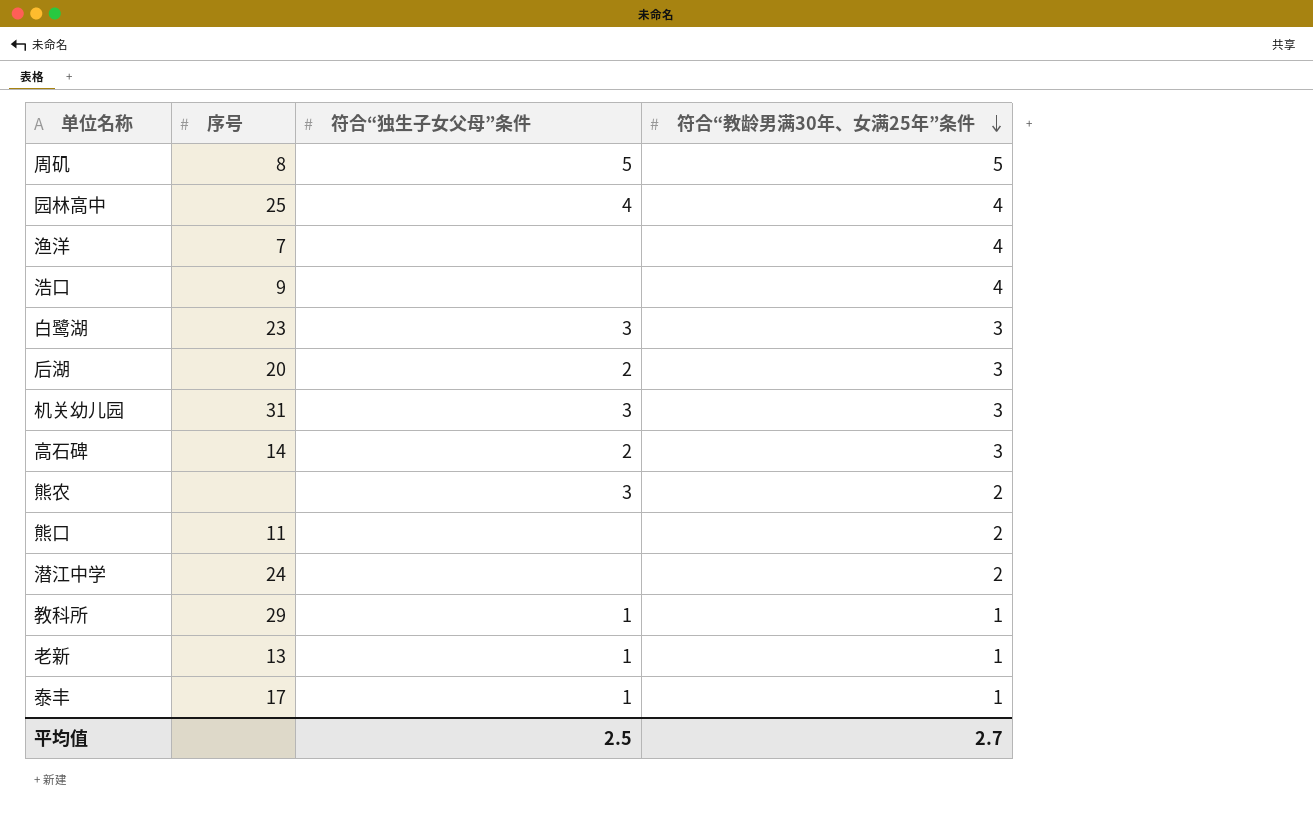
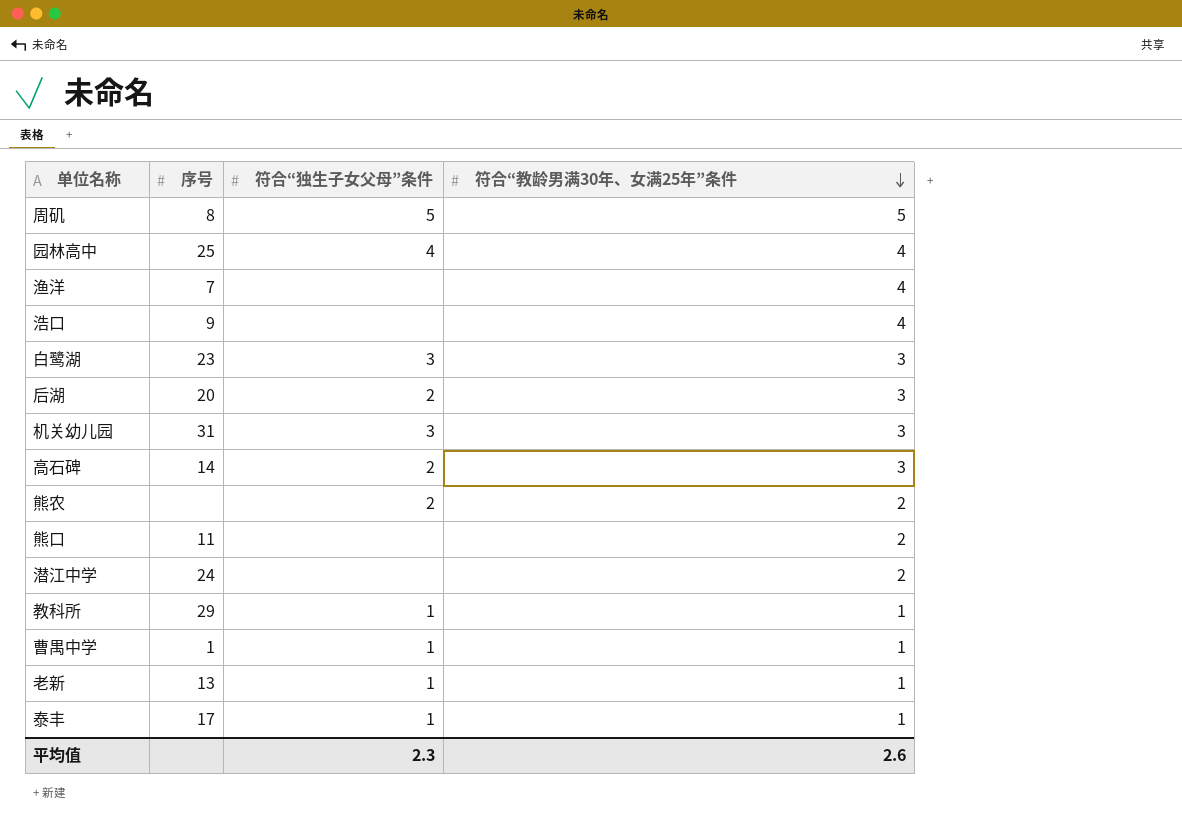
熊农 | 符合“独生子女父母”条件: 3 -> 2
row 曹禺中学: none -> 1 | 1 | 1
平均值 | 符合“独生子女父母”条件: 2.5 -> 2.3
平均值 | 符合“教龄男满30年、女满25年”条件: 2.7 -> 2.6

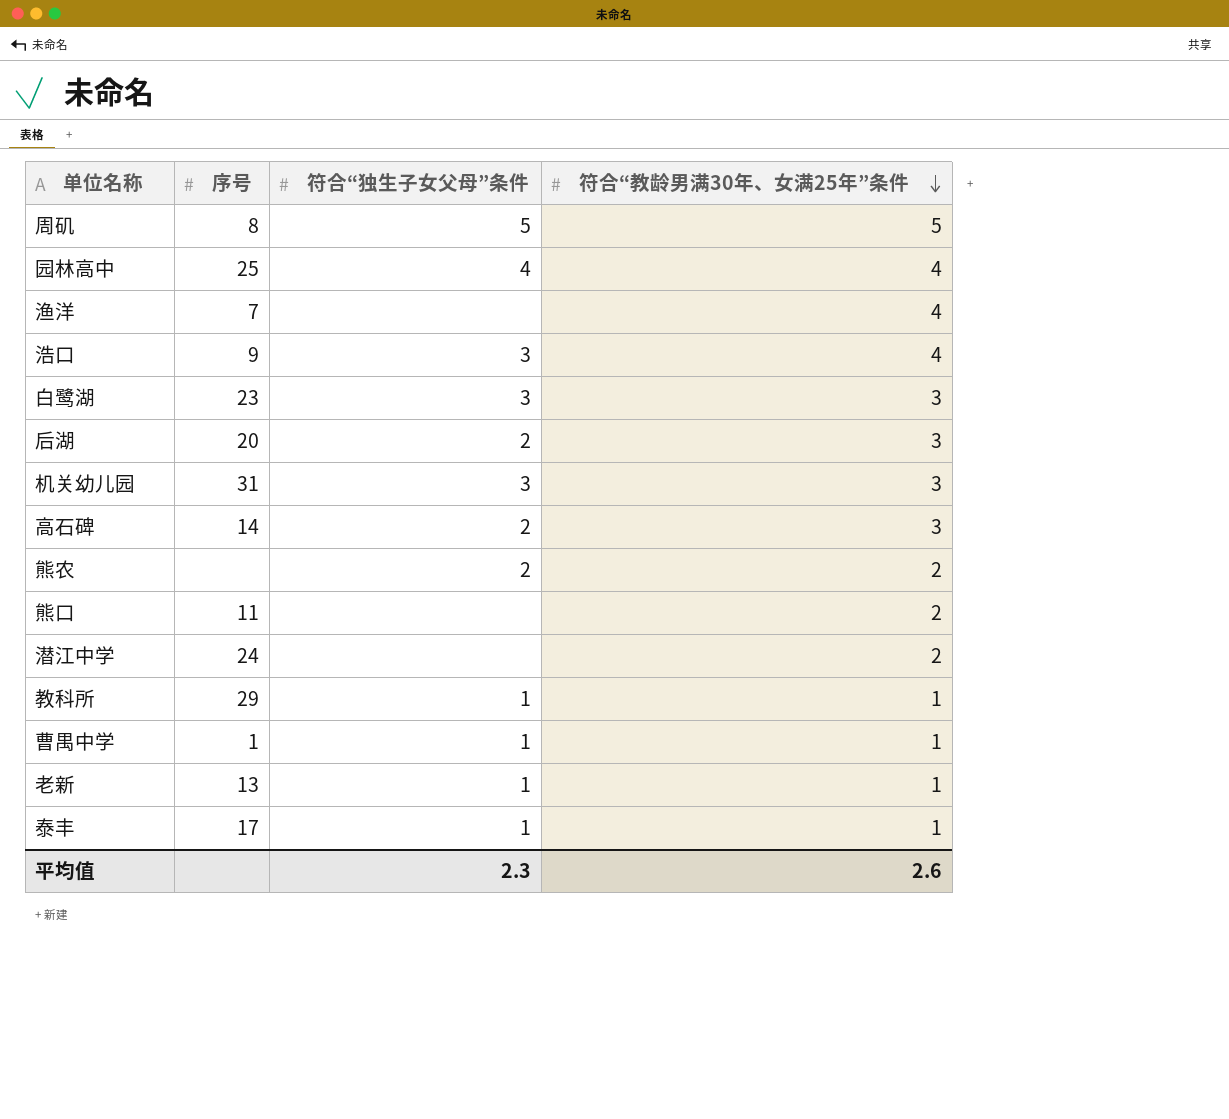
浩口 | 符合“独生子女父母”条件: none -> 3

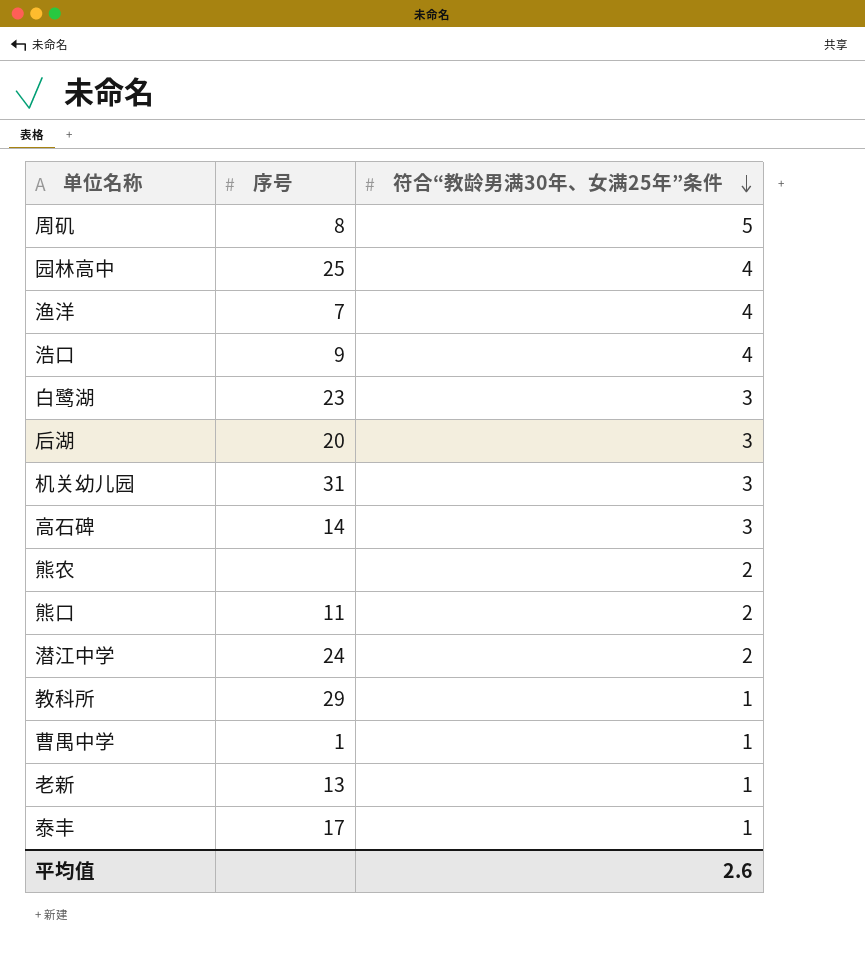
column 符合“独生子女父母”条件 | position: 3 -> none

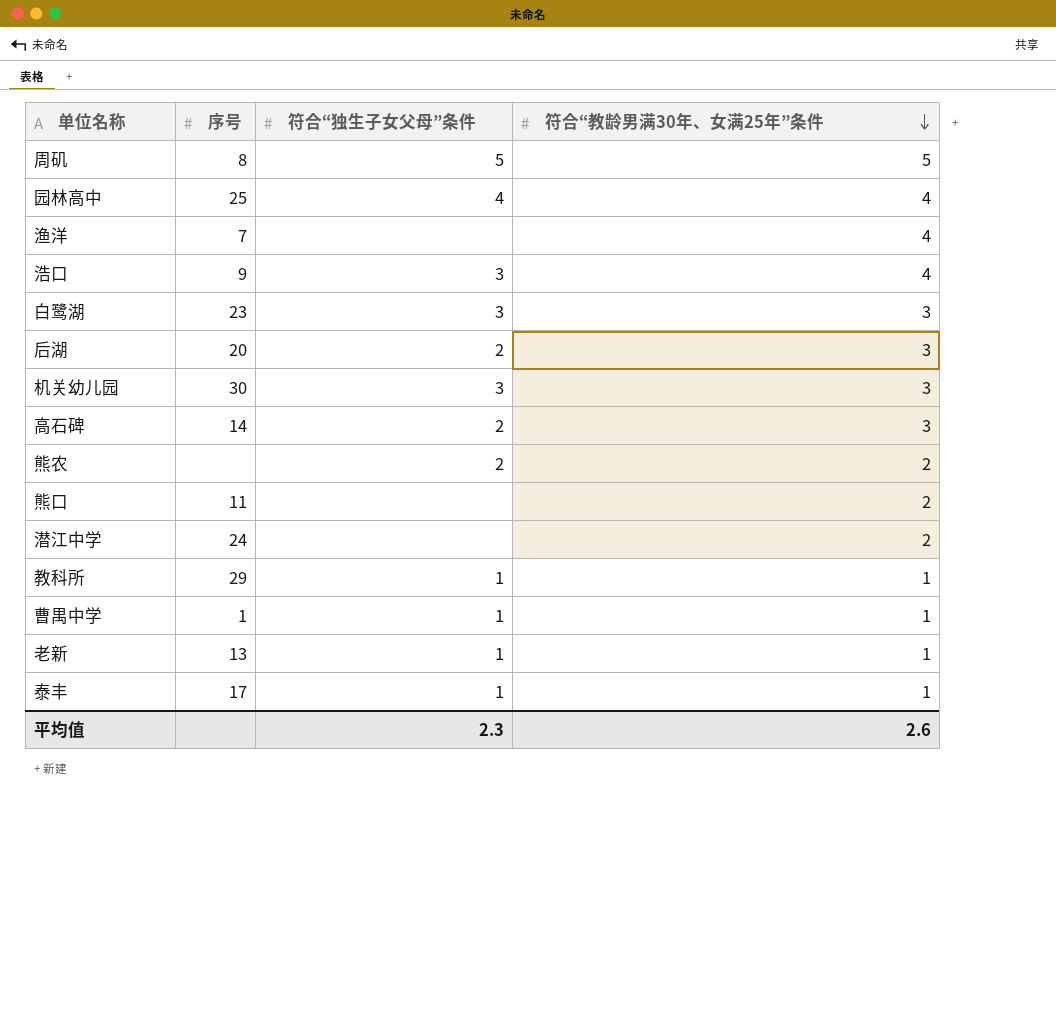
column 符合“独生子女父母”条件 | position: none -> 3
机关幼儿园 | 序号: 31 -> 30

